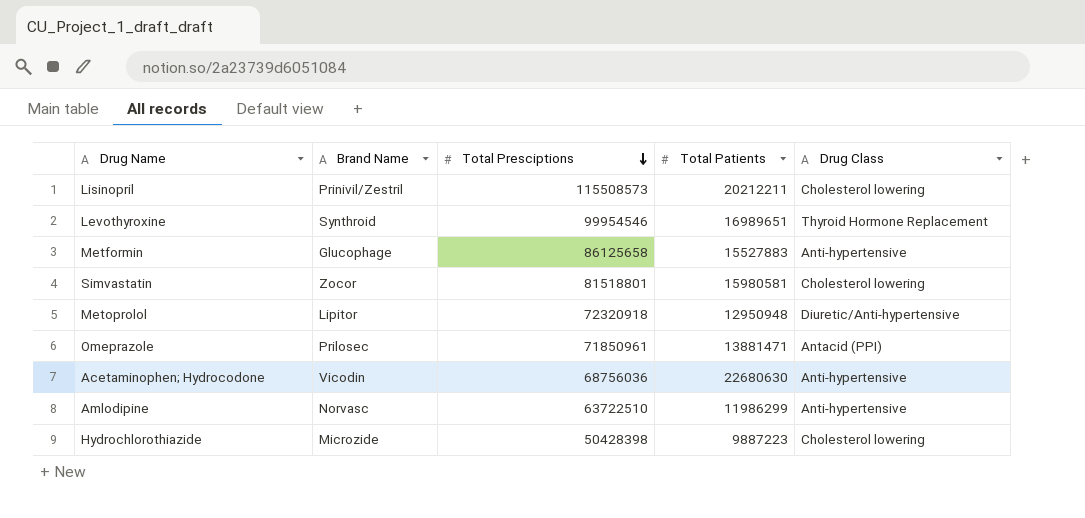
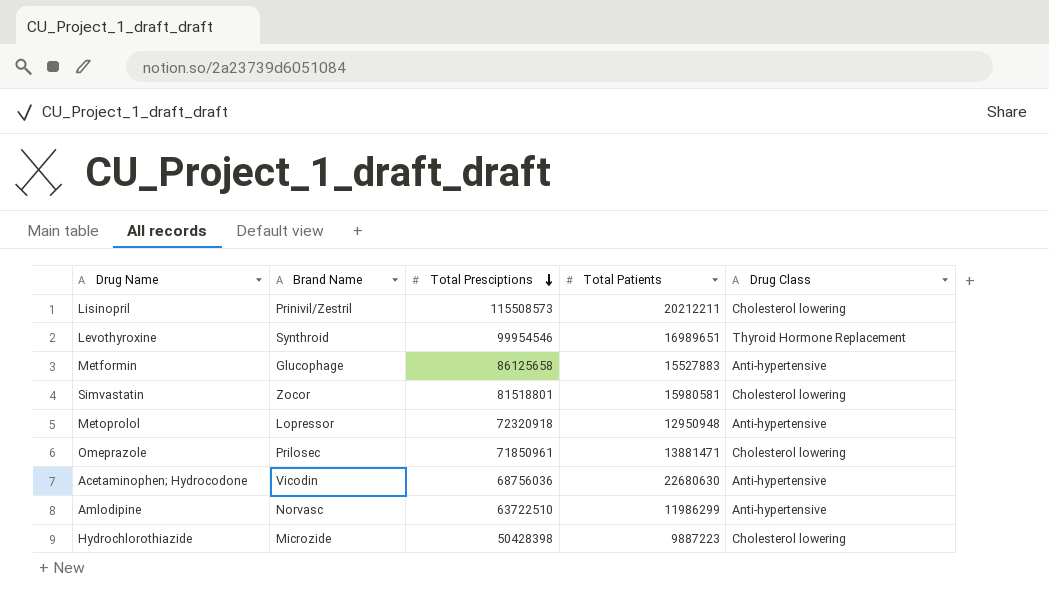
Metoprolol | Brand Name: Lipitor -> Lopressor
Metoprolol | Drug Class: Diuretic/Anti-hypertensive -> Anti-hypertensive
Omeprazole | Drug Class: Antacid (PPI) -> Cholesterol lowering

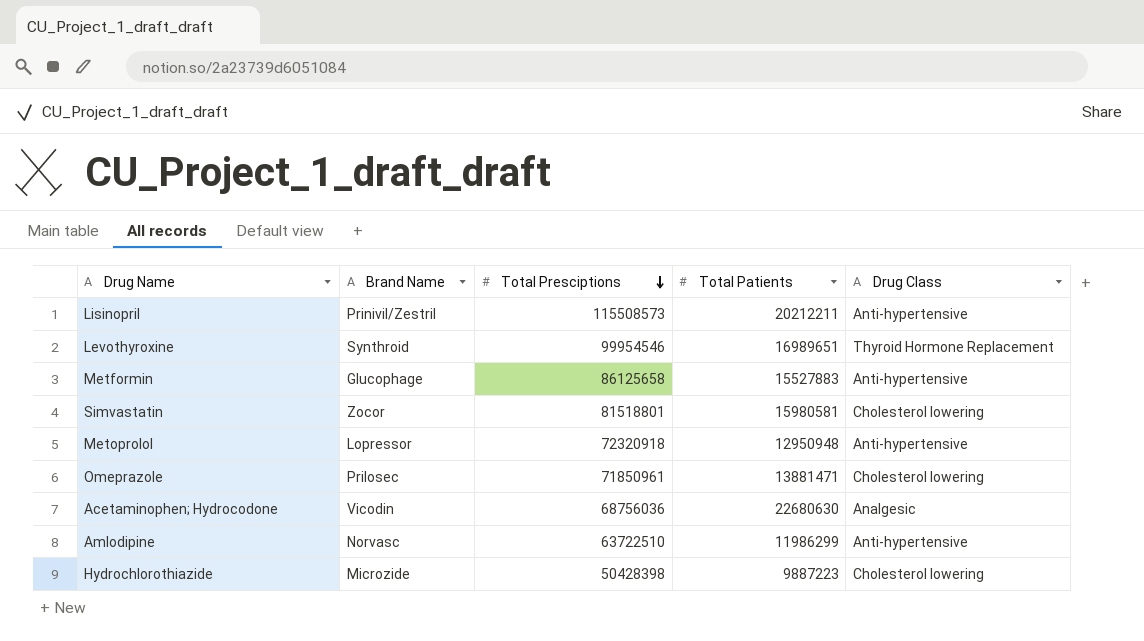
Lisinopril | Drug Class: Cholesterol lowering -> Anti-hypertensive
Acetaminophen; Hydrocodone | Drug Class: Anti-hypertensive -> Analgesic

